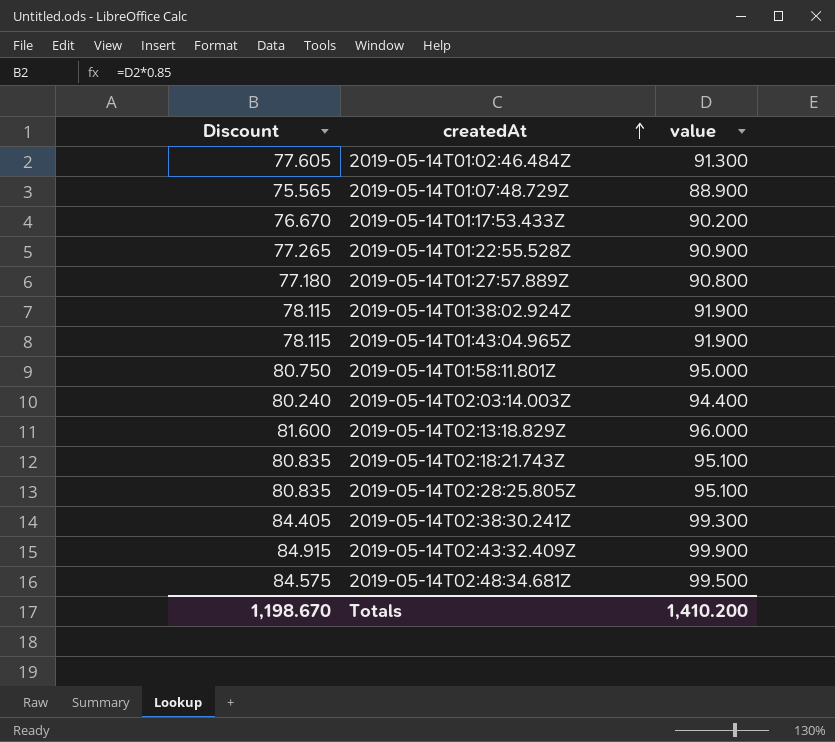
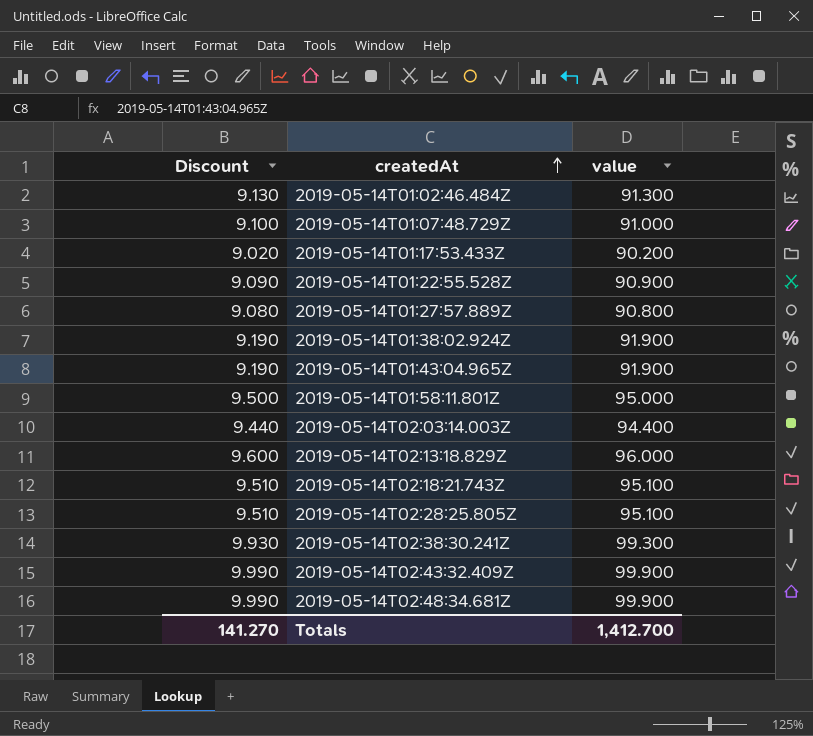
column Discount | formula: [value] * 0.85 -> [value] * 0.1
2019-05-14T01:07:48.729Z | value: 88.900 -> 91.000
2019-05-14T02:48:34.681Z | value: 99.500 -> 99.900
Totals | Discount: 1,198.670 -> 141.270
Totals | value: 1,410.200 -> 1,412.700

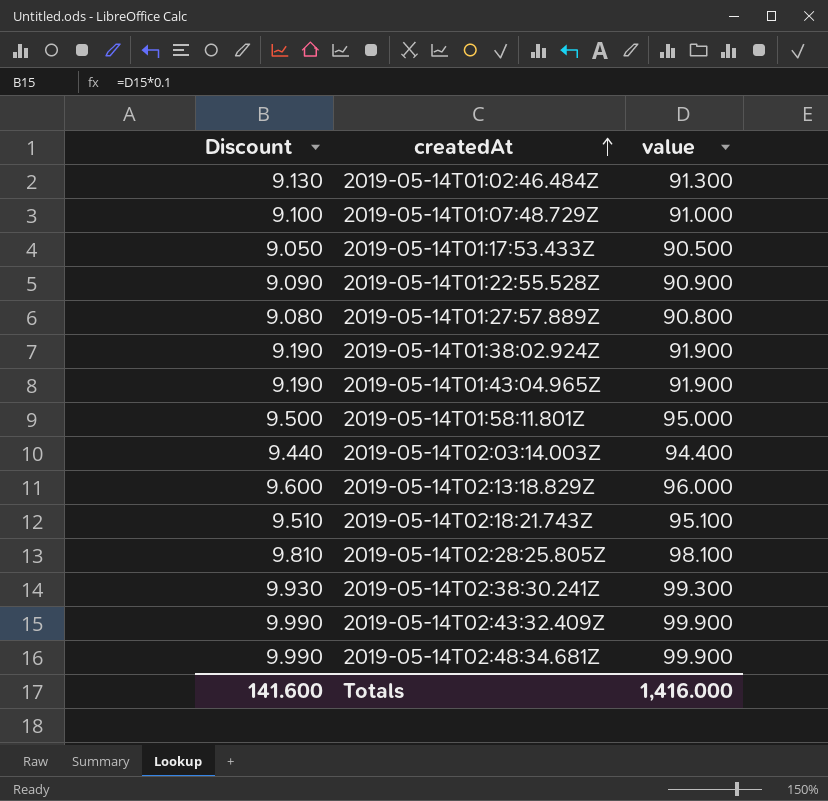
2019-05-14T01:17:53.433Z | Discount: 9.020 -> 9.050
2019-05-14T01:17:53.433Z | value: 90.200 -> 90.500
2019-05-14T02:28:25.805Z | Discount: 9.510 -> 9.810
2019-05-14T02:28:25.805Z | value: 95.100 -> 98.100
Totals | Discount: 141.270 -> 141.600
Totals | value: 1,412.700 -> 1,416.000

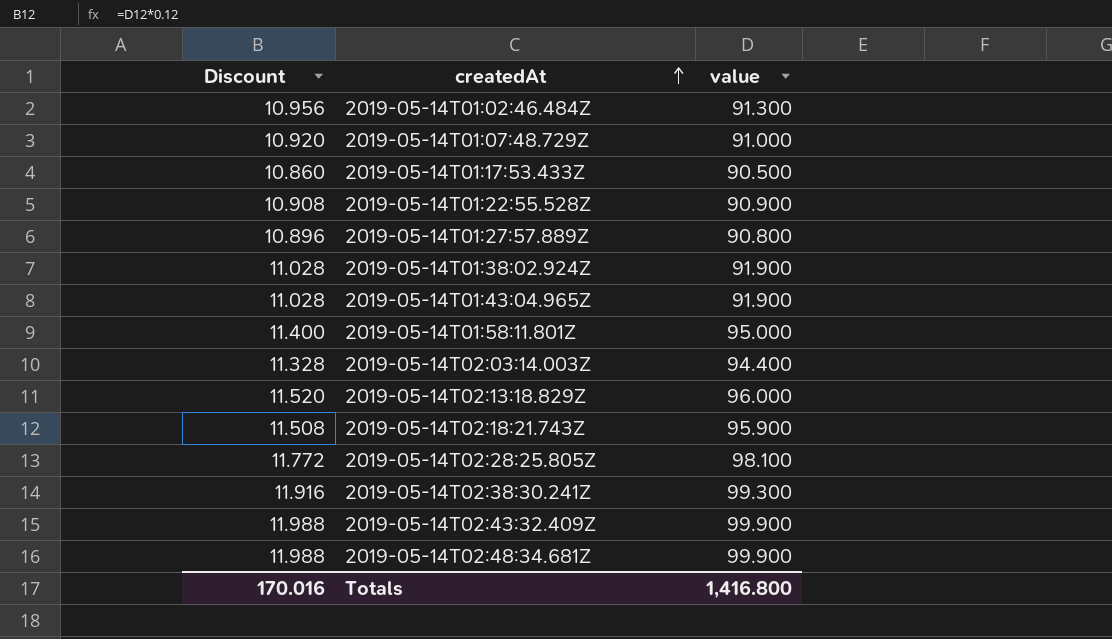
column Discount | formula: [value] * 0.1 -> [value] * 0.12
2019-05-14T02:18:21.743Z | value: 95.100 -> 95.900
Totals | Discount: 141.600 -> 170.016
Totals | value: 1,416.000 -> 1,416.800

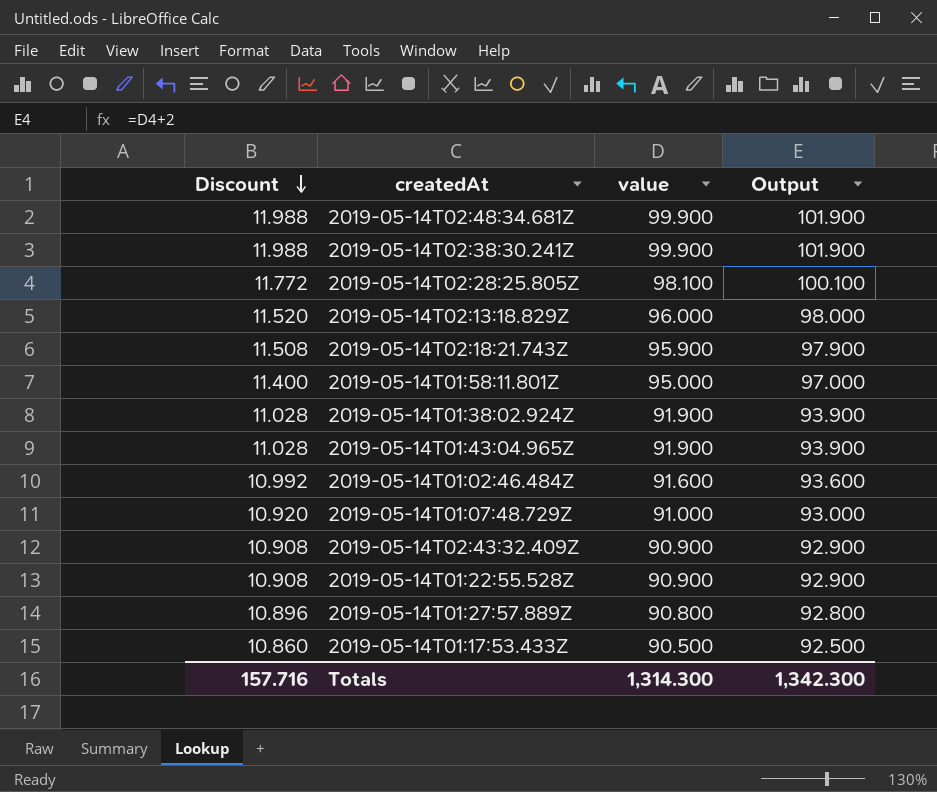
row order: createdAt ascending -> Discount descending
column Output | formula: none -> [value] + 2
row 2019-05-14T02:03:14.003Z: 11.328 | 94.400 -> none
2019-05-14T02:38:30.241Z | Discount: 11.916 -> 11.988
2019-05-14T02:38:30.241Z | value: 99.300 -> 99.900
2019-05-14T01:02:46.484Z | Discount: 10.956 -> 10.992
2019-05-14T01:02:46.484Z | value: 91.300 -> 91.600
2019-05-14T02:43:32.409Z | Discount: 11.988 -> 10.908
2019-05-14T02:43:32.409Z | value: 99.900 -> 90.900
Totals | Discount: 170.016 -> 157.716
Totals | value: 1,416.800 -> 1,314.300

